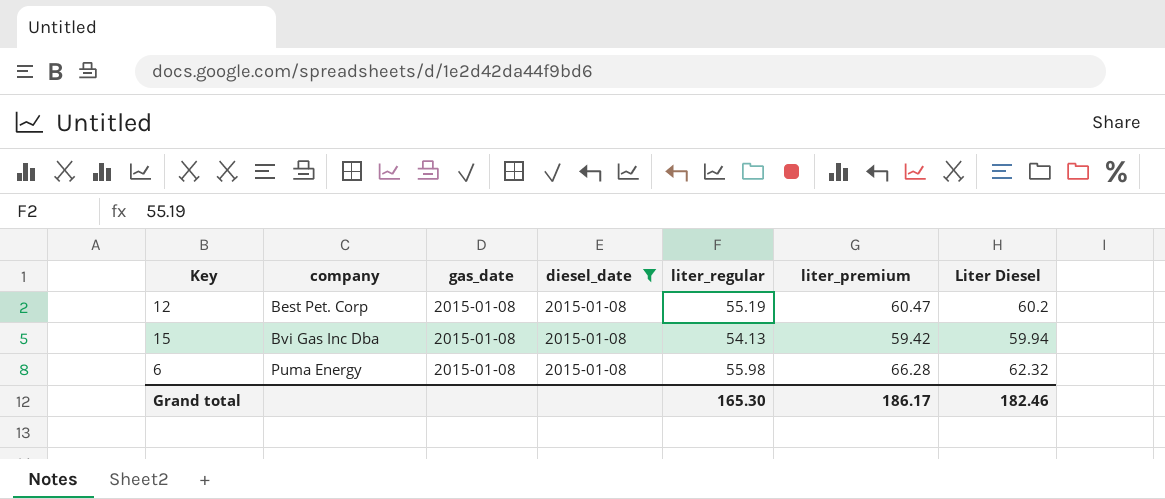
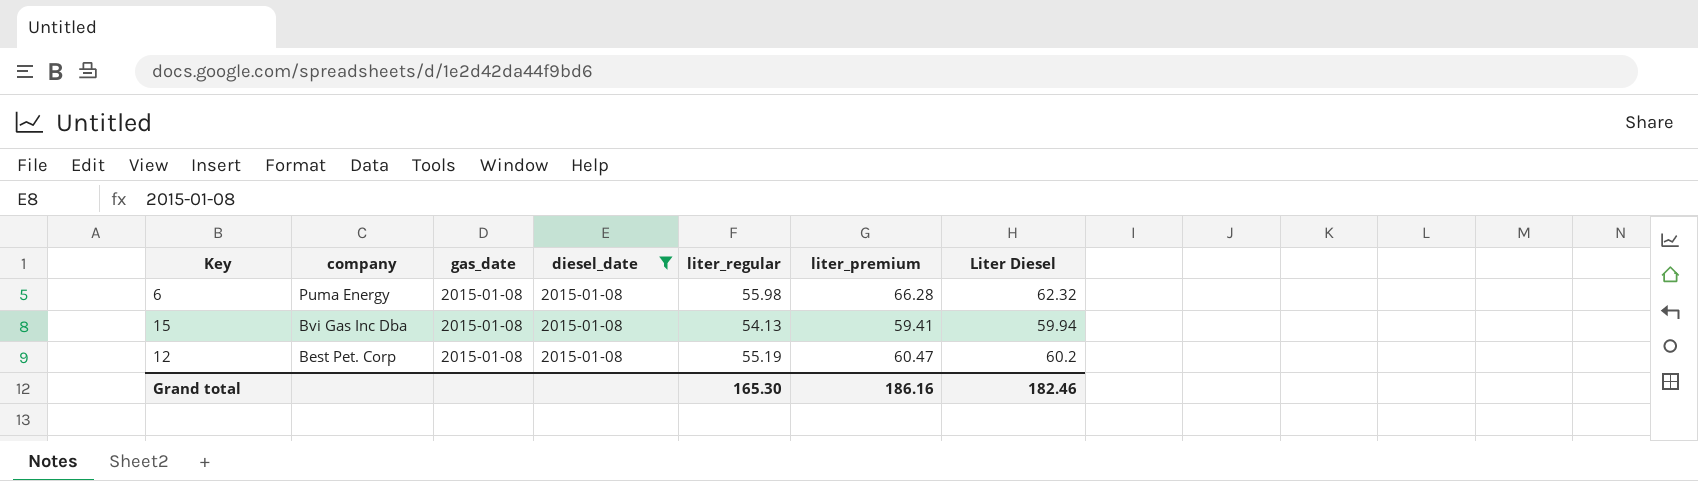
row order: company ascending -> company descending
15 | liter_premium: 59.42 -> 59.41
Grand total | liter_premium: 186.17 -> 186.16

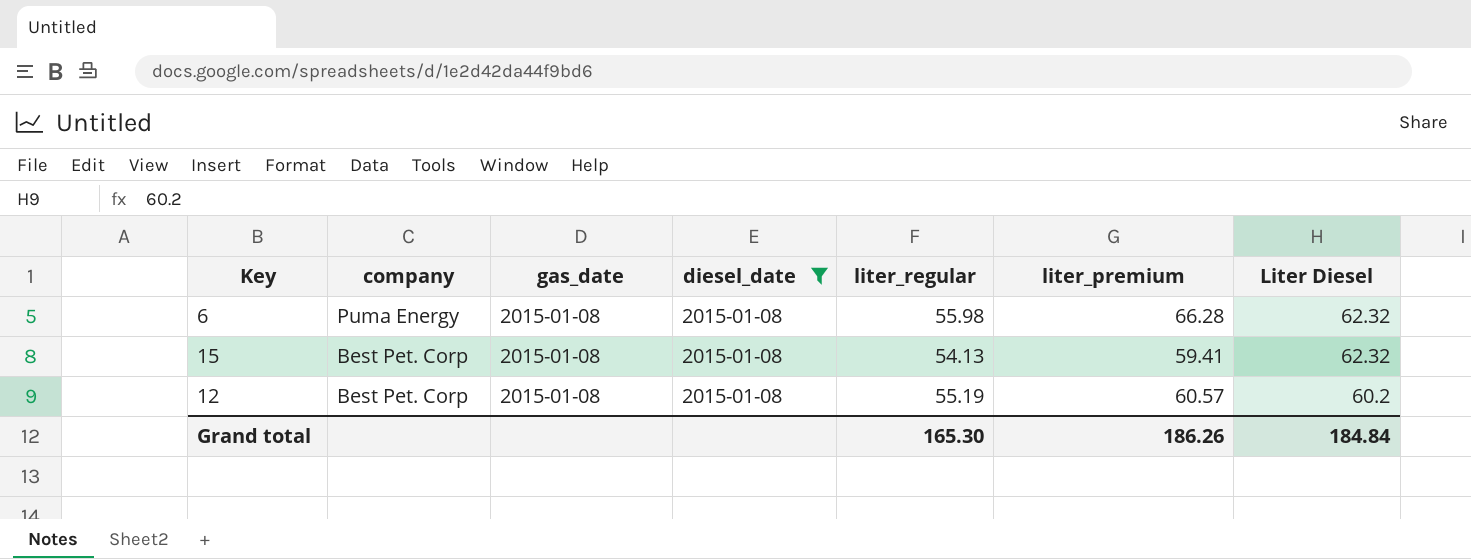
15 | company: Bvi Gas Inc Dba -> Best Pet. Corp
15 | Liter Diesel: 59.94 -> 62.32
12 | liter_premium: 60.47 -> 60.57
Grand total | liter_premium: 186.16 -> 186.26
Grand total | Liter Diesel: 182.46 -> 184.84

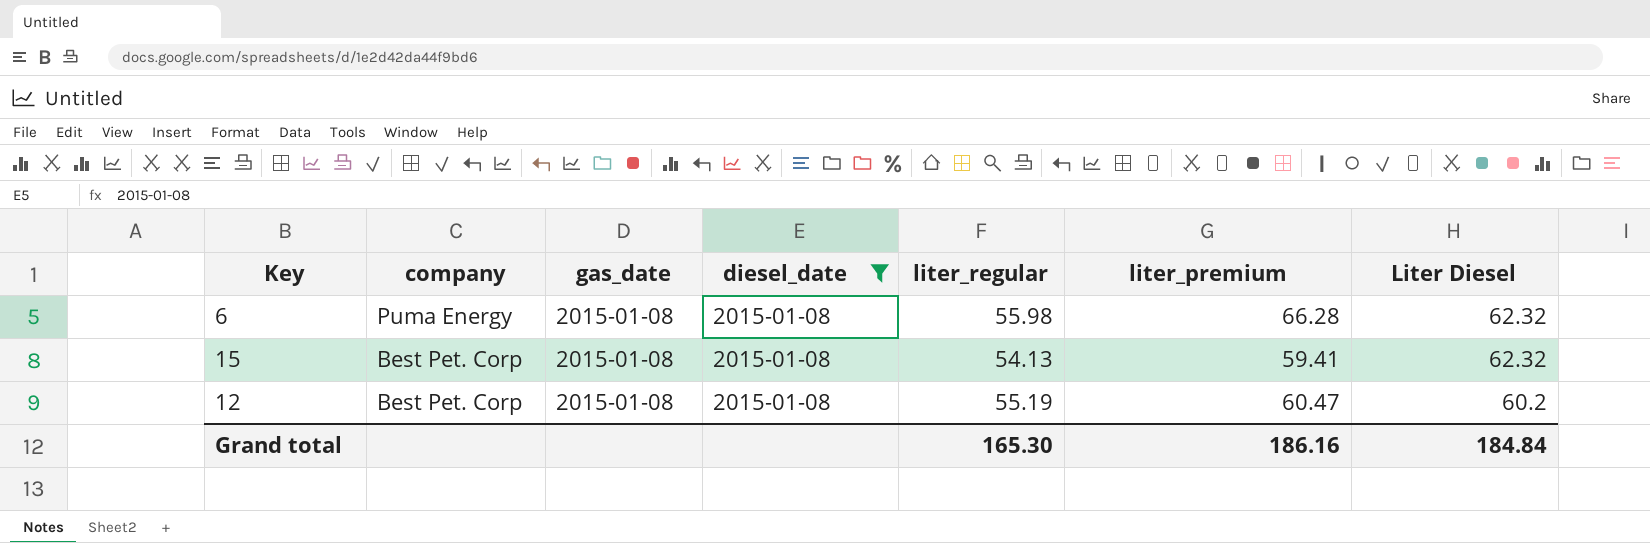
12 | liter_premium: 60.57 -> 60.47
Grand total | liter_premium: 186.26 -> 186.16

